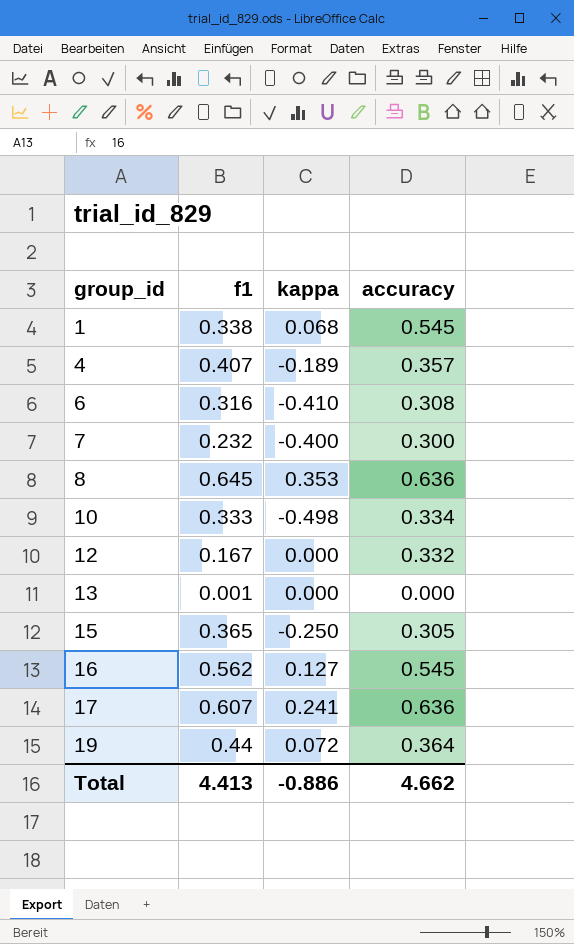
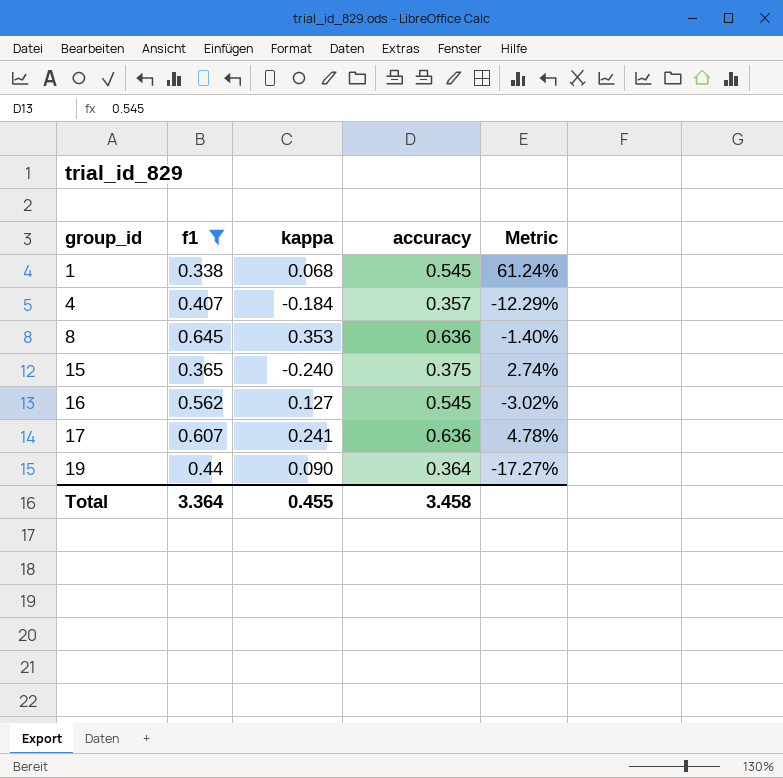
filter: none -> f1 >= 0.338
column Metric | formula: none -> ([accuracy] - [f1]) / [f1]
4 | kappa: -0.189 -> -0.184
15 | kappa: -0.250 -> -0.240
15 | accuracy: 0.305 -> 0.375
19 | kappa: 0.072 -> 0.090
Total | f1: 4.413 -> 3.364
Total | kappa: -0.886 -> 0.455
Total | accuracy: 4.662 -> 3.458

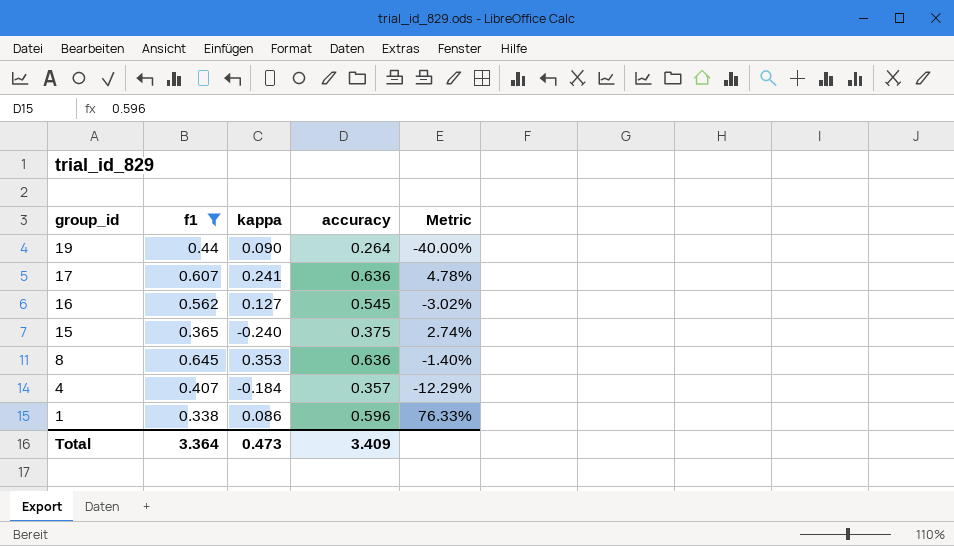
row order: group_id ascending -> group_id descending
19 | accuracy: 0.364 -> 0.264
19 | Metric: -17.27% -> -40.00%
1 | kappa: 0.068 -> 0.086
1 | accuracy: 0.545 -> 0.596
1 | Metric: 61.24% -> 76.33%
Total | kappa: 0.455 -> 0.473
Total | accuracy: 3.458 -> 3.409

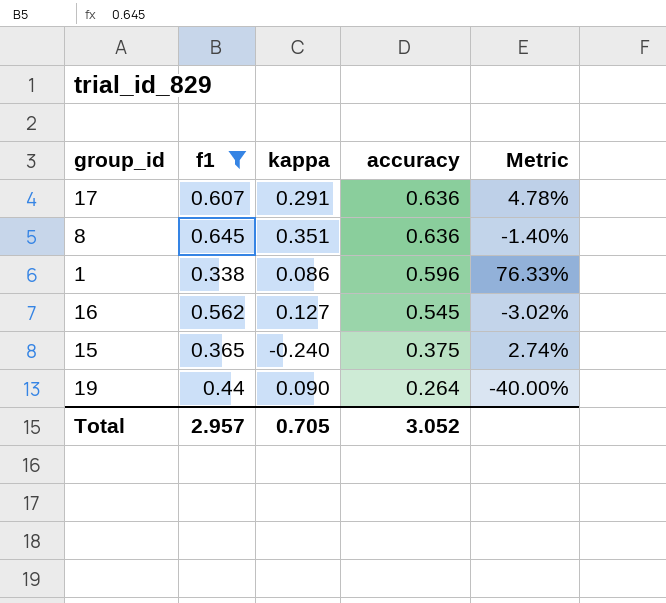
row order: group_id descending -> accuracy descending
row 4: 0.407 | -0.184 | 0.357 | -12.29% -> none
17 | kappa: 0.241 -> 0.291
8 | kappa: 0.353 -> 0.351
Total | f1: 3.364 -> 2.957
Total | kappa: 0.473 -> 0.705
Total | accuracy: 3.409 -> 3.052

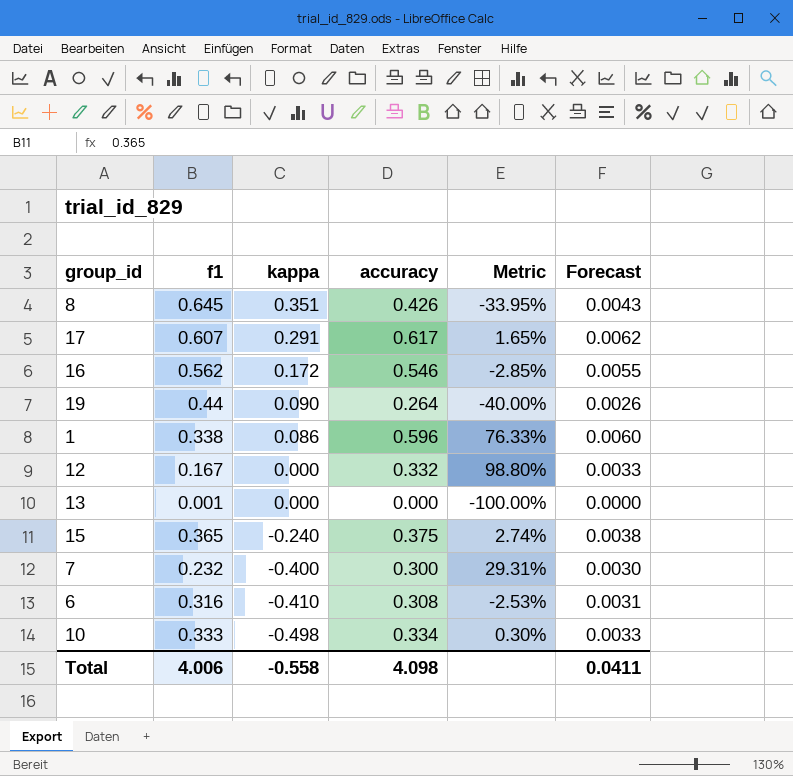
filter: f1 >= 0.338 -> none
row order: accuracy descending -> kappa descending
column Forecast | formula: none -> [accuracy] * 0.01
8 | accuracy: 0.636 -> 0.426
8 | Metric: -1.40% -> -33.95%
17 | accuracy: 0.636 -> 0.617
17 | Metric: 4.78% -> 1.65%
16 | kappa: 0.127 -> 0.172
16 | accuracy: 0.545 -> 0.546
16 | Metric: -3.02% -> -2.85%
Total | f1: 2.957 -> 4.006
Total | kappa: 0.705 -> -0.558
Total | accuracy: 3.052 -> 4.098

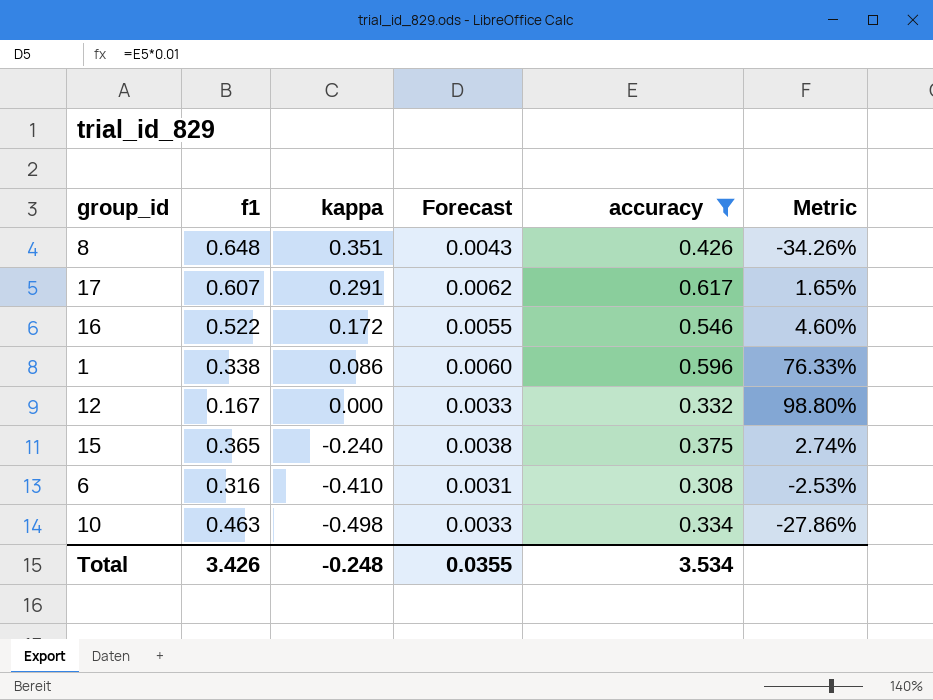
filter: none -> accuracy >= 0.308
column Forecast | position: 6 -> 4
8 | f1: 0.645 -> 0.648
8 | Metric: -33.95% -> -34.26%
16 | f1: 0.562 -> 0.522
16 | Metric: -2.85% -> 4.60%
10 | f1: 0.333 -> 0.463
10 | Metric: 0.30% -> -27.86%
Total | f1: 4.006 -> 3.426
Total | kappa: -0.558 -> -0.248
Total | Forecast: 0.0411 -> 0.0355
Total | accuracy: 4.098 -> 3.534

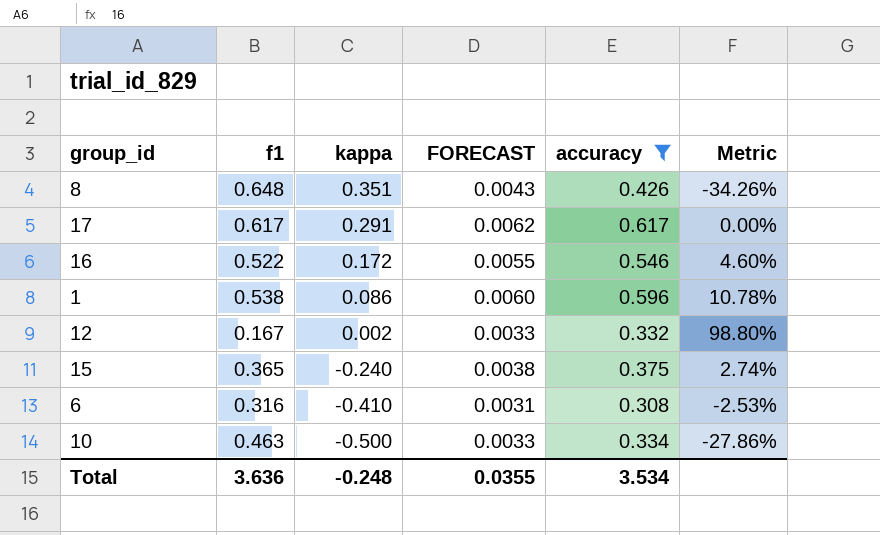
column name: Forecast -> FORECAST
17 | f1: 0.607 -> 0.617
17 | Metric: 1.65% -> 0.00%
1 | f1: 0.338 -> 0.538
1 | Metric: 76.33% -> 10.78%
12 | kappa: 0.000 -> 0.002
10 | kappa: -0.498 -> -0.500
Total | f1: 3.426 -> 3.636

